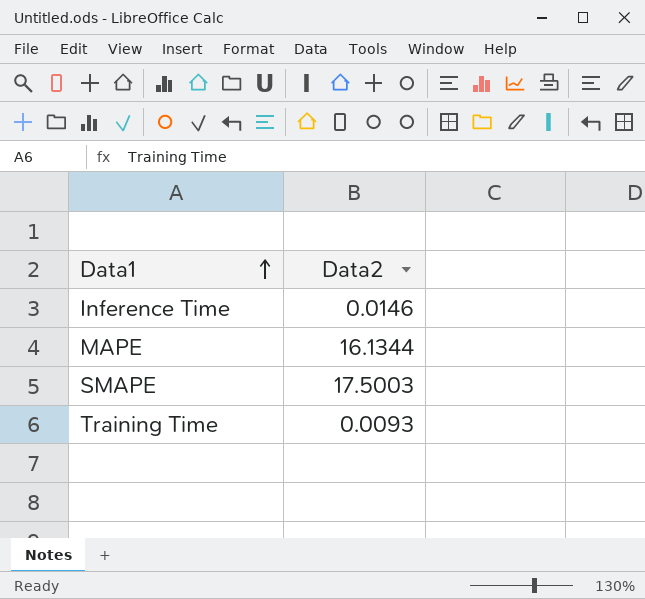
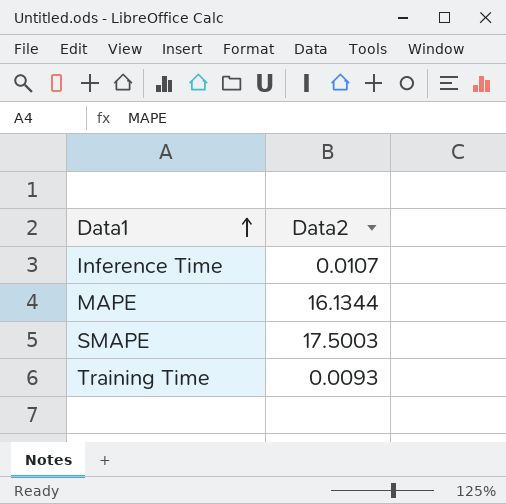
Inference Time | Data2: 0.0146 -> 0.0107

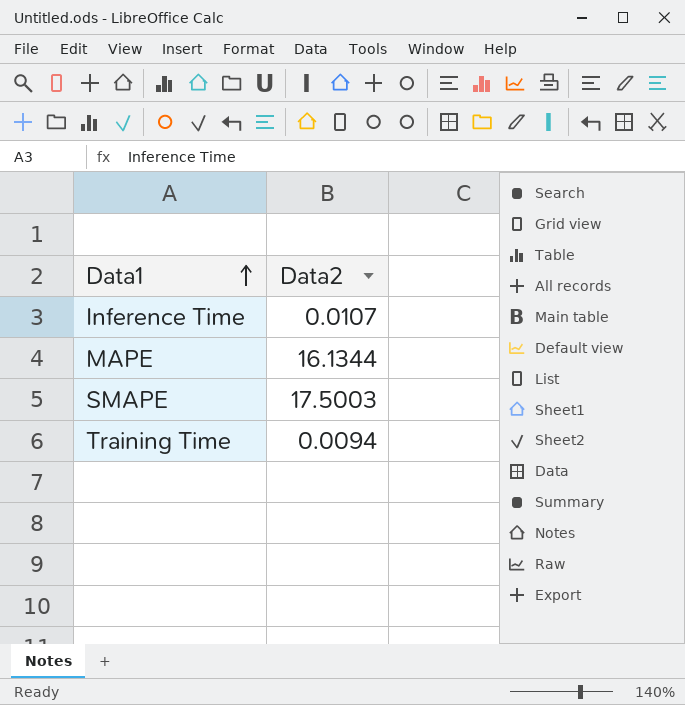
Training Time | Data2: 0.0093 -> 0.0094

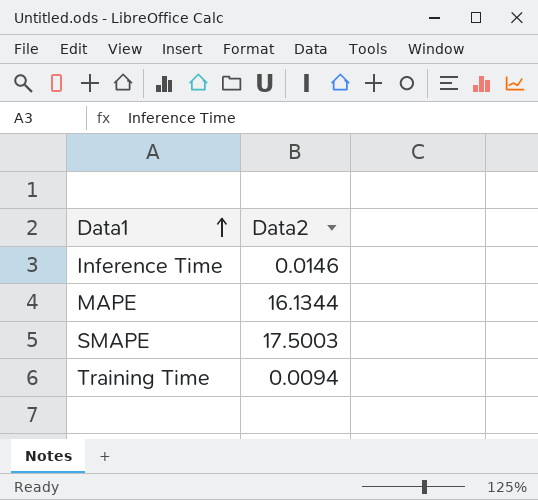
Inference Time | Data2: 0.0107 -> 0.0146

